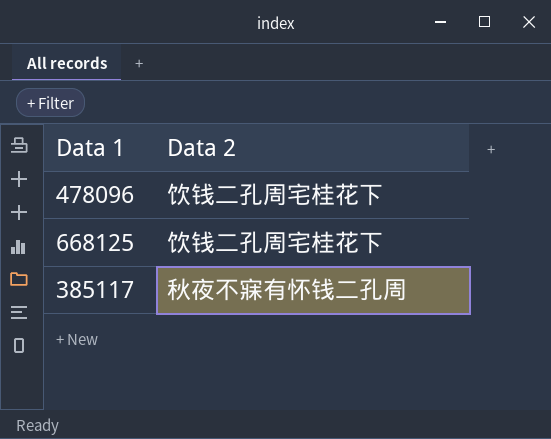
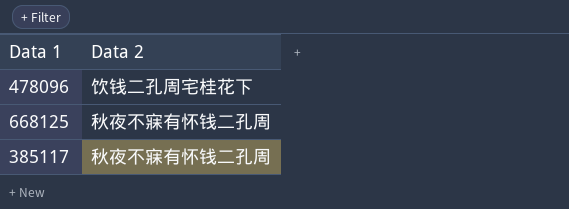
668125 | Data 2: 饮钱二孔周宅桂花下 -> 秋夜不寐有怀钱二孔周

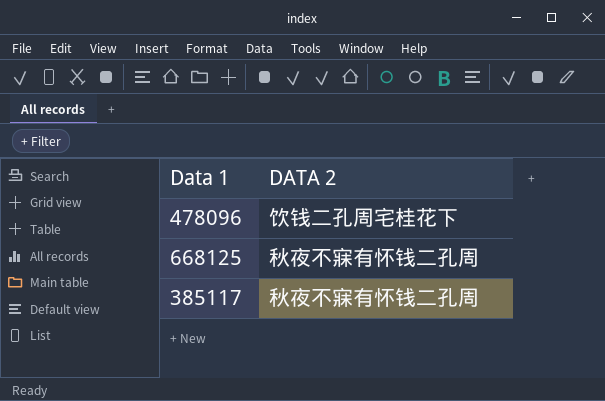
column name: Data 2 -> DATA 2

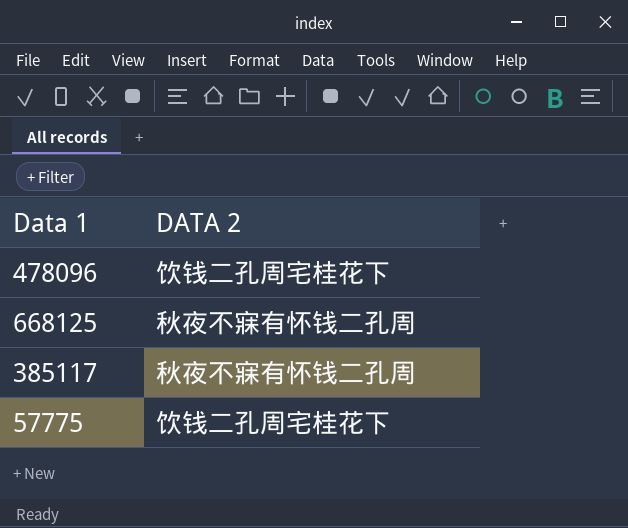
row 57775: none -> 饮钱二孔周宅桂花下

